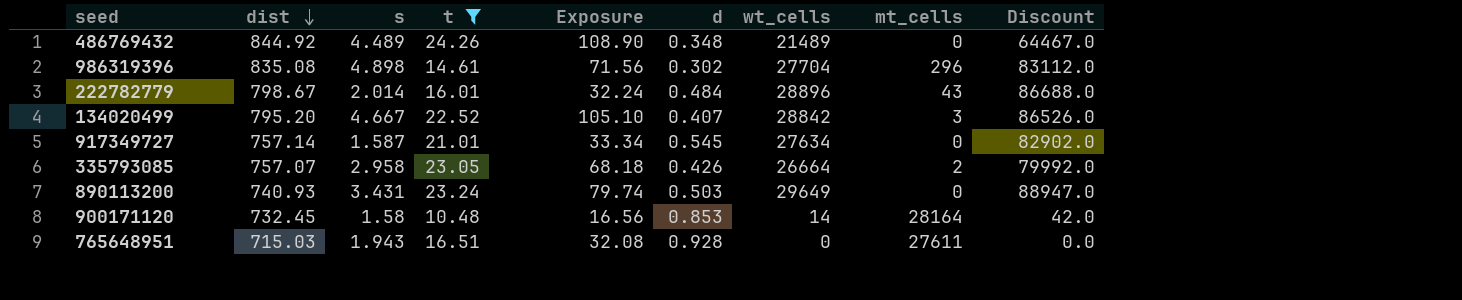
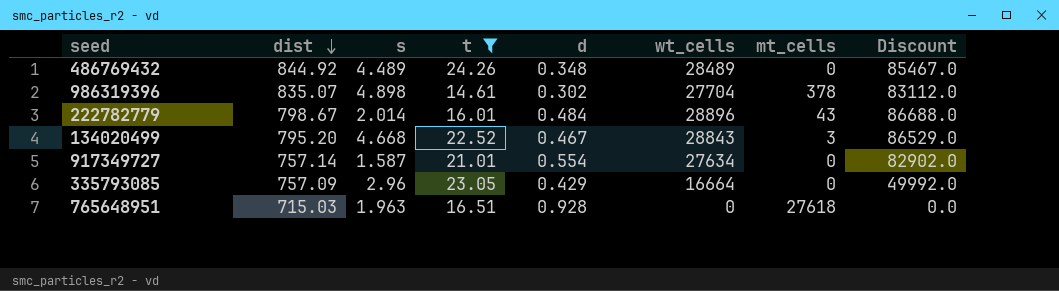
column Exposure | formula: [s] * [t] -> none
row 890113200: 740.93 | 3.431 | 23.24 | 79.74 | 0.503 | 29649 | 0 | 88947.0 -> none
row 900171120: 732.45 | 1.58 | 10.48 | 16.56 | 0.853 | 14 | 28164 | 42.0 -> none
486769432 | wt_cells: 21489 -> 28489
486769432 | Discount: 64467.0 -> 85467.0
986319396 | dist: 835.08 -> 835.07
986319396 | mt_cells: 296 -> 378
134020499 | s: 4.667 -> 4.668
134020499 | d: 0.407 -> 0.467
134020499 | wt_cells: 28842 -> 28843
134020499 | Discount: 86526.0 -> 86529.0
917349727 | d: 0.545 -> 0.554
335793085 | dist: 757.07 -> 757.09
335793085 | s: 2.958 -> 2.96
335793085 | d: 0.426 -> 0.429
335793085 | wt_cells: 26664 -> 16664
335793085 | mt_cells: 2 -> 0
335793085 | Discount: 79992.0 -> 49992.0
765648951 | s: 1.943 -> 1.963
765648951 | mt_cells: 27611 -> 27618

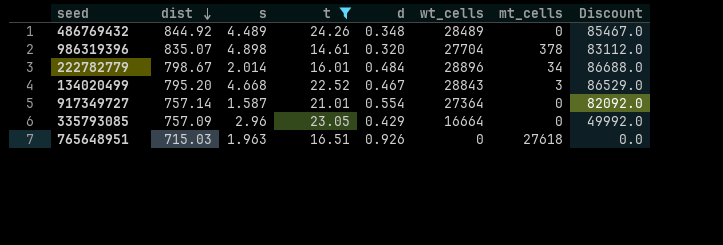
986319396 | d: 0.302 -> 0.320
222782779 | mt_cells: 43 -> 34
917349727 | wt_cells: 27634 -> 27364
917349727 | Discount: 82902.0 -> 82092.0
765648951 | d: 0.928 -> 0.926

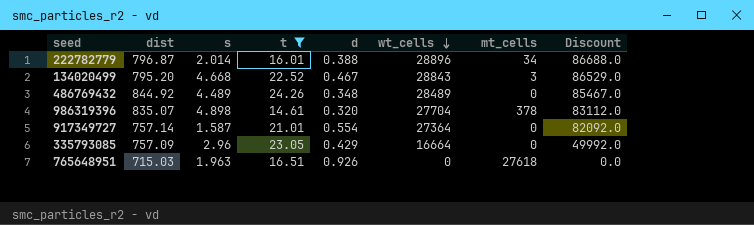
row order: dist descending -> wt_cells descending
222782779 | dist: 798.67 -> 796.87
222782779 | d: 0.484 -> 0.388

